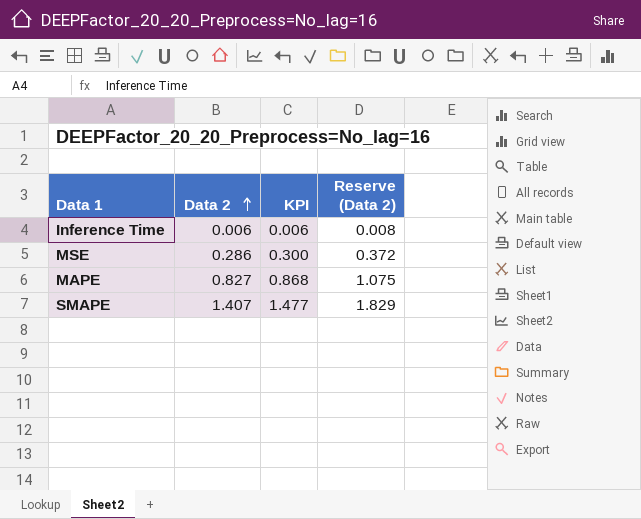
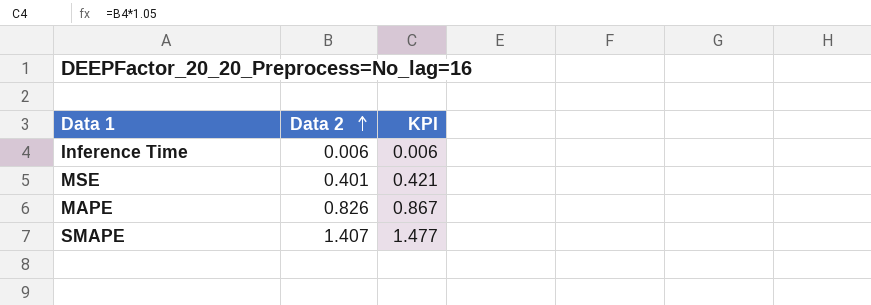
column Reserve (Data 2) | formula: [Data 2] * 1.3 -> none
MSE | Data 2: 0.286 -> 0.401
MSE | KPI: 0.300 -> 0.421
MAPE | Data 2: 0.827 -> 0.826
MAPE | KPI: 0.868 -> 0.867

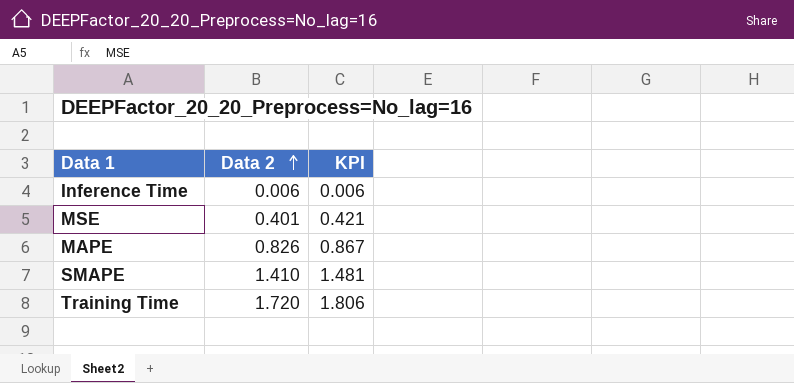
SMAPE | Data 2: 1.407 -> 1.410
SMAPE | KPI: 1.477 -> 1.481
row Training Time: none -> 1.720 | 1.806

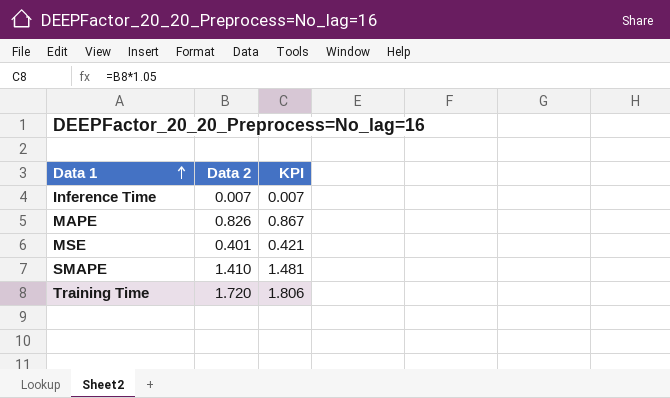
row order: Data 2 ascending -> Data 1 ascending
Inference Time | Data 2: 0.006 -> 0.007
Inference Time | KPI: 0.006 -> 0.007

